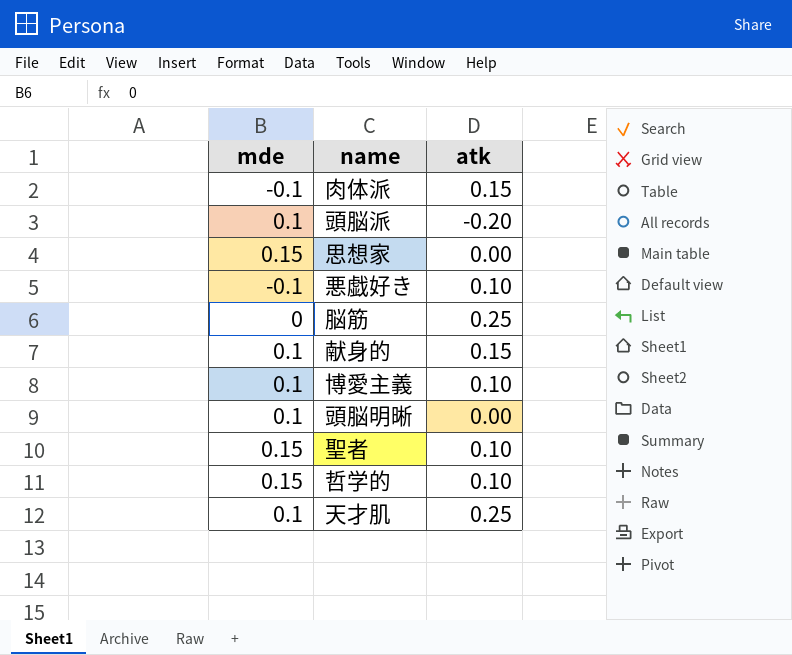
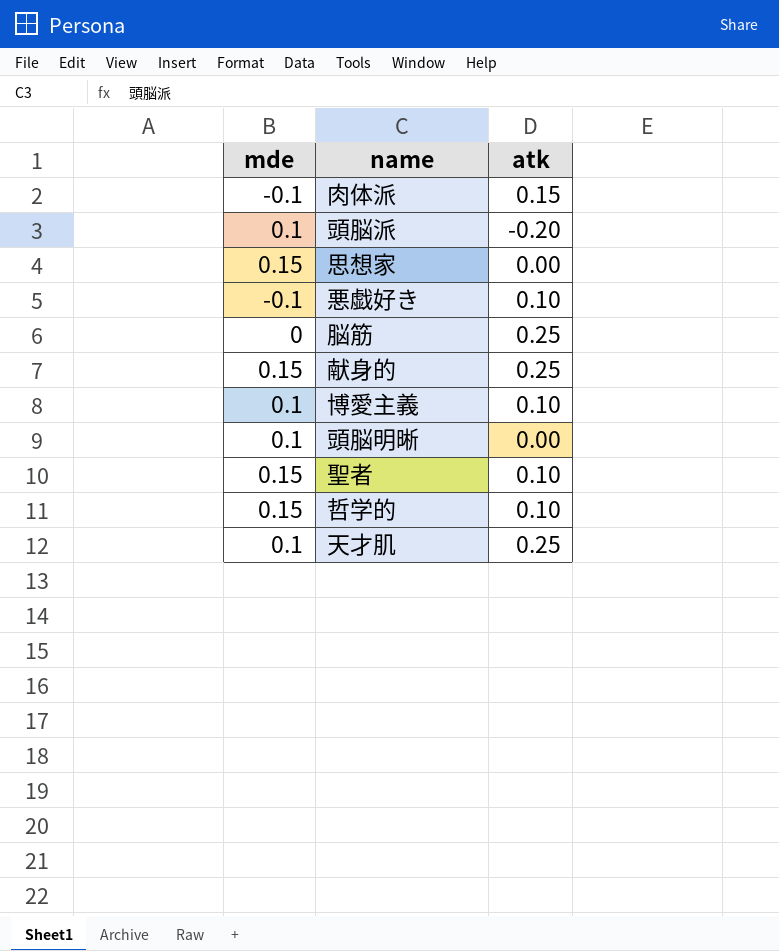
献身的 | mde: 0.1 -> 0.15
献身的 | atk: 0.15 -> 0.25

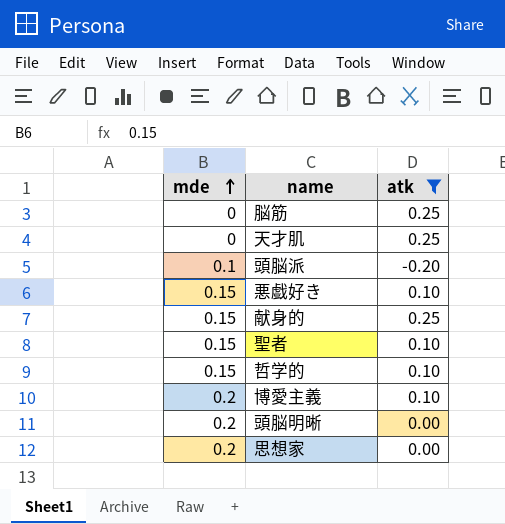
filter: none -> atk != 0.15
row order: none -> mde ascending
天才肌 | mde: 0.1 -> 0
悪戯好き | mde: -0.1 -> 0.15
博愛主義 | mde: 0.1 -> 0.2
頭脳明晰 | mde: 0.1 -> 0.2
思想家 | mde: 0.15 -> 0.2

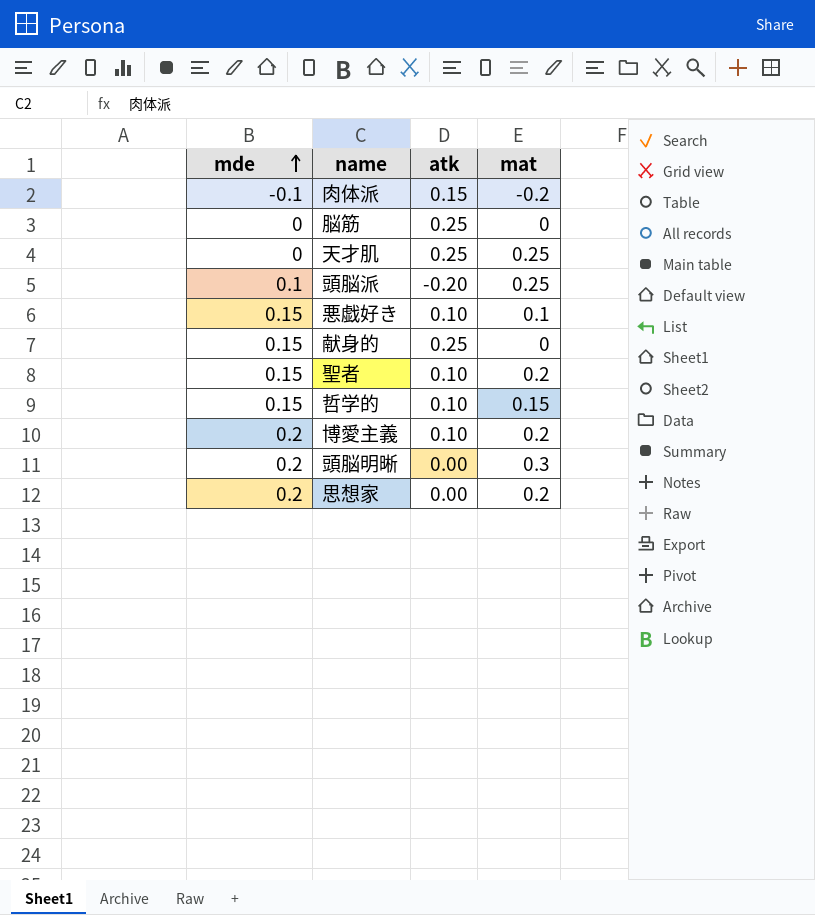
filter: atk != 0.15 -> none
column mat | position: none -> 4

